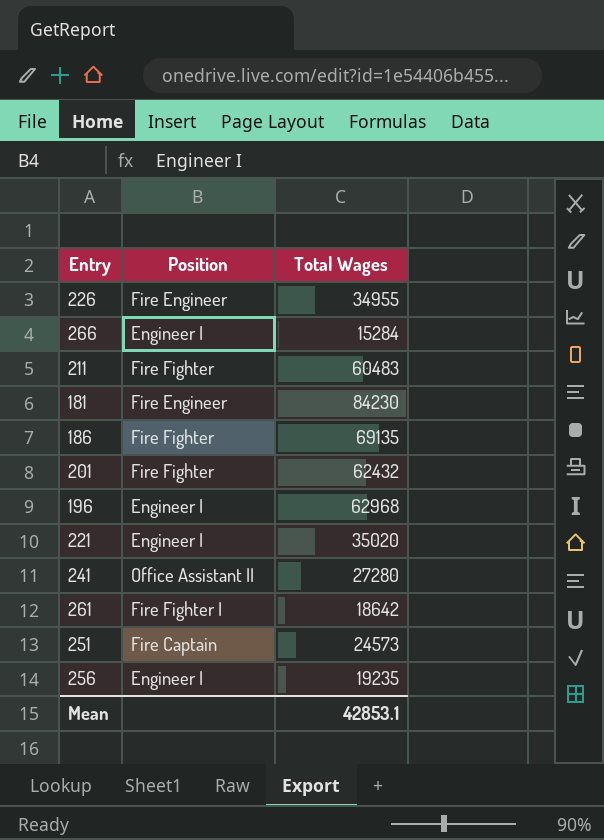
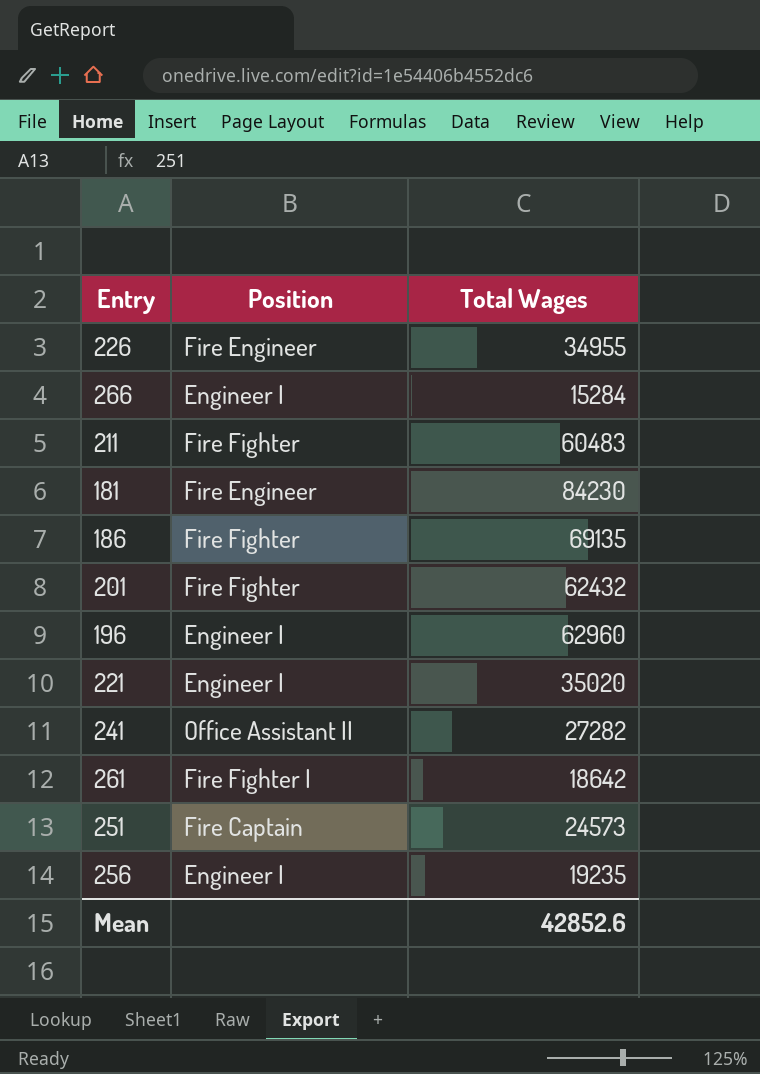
196 | Total Wages: 62968 -> 62960
241 | Total Wages: 27280 -> 27282
Mean | Total Wages: 42853.1 -> 42852.6

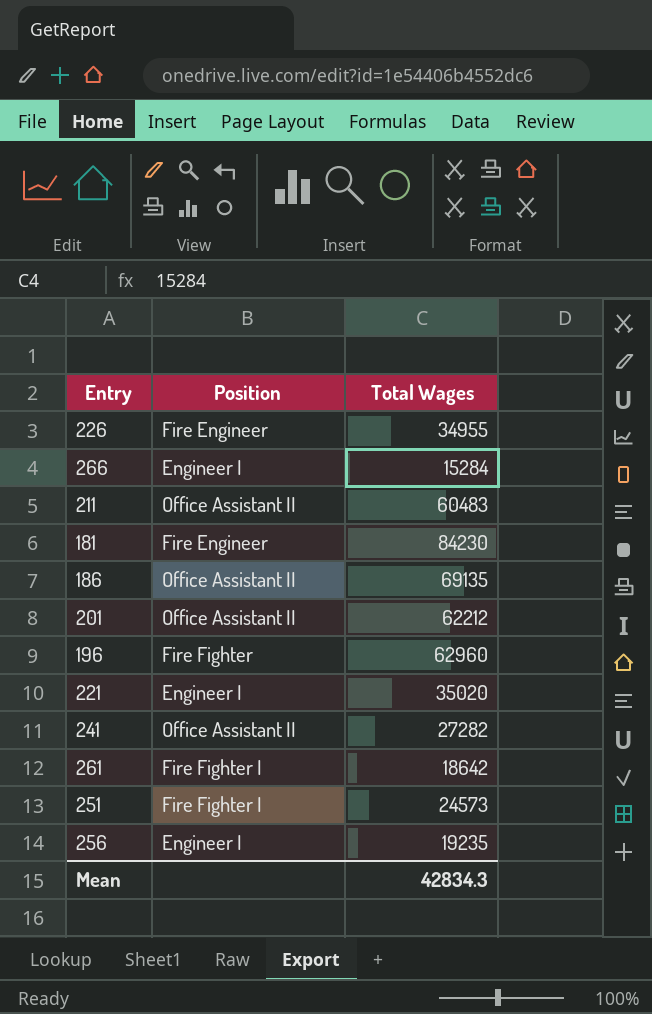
211 | Position: Fire Fighter -> Office Assistant II
186 | Position: Fire Fighter -> Office Assistant II
201 | Position: Fire Fighter -> Office Assistant II
201 | Total Wages: 62432 -> 62212
196 | Position: Engineer I -> Fire Fighter
251 | Position: Fire Captain -> Fire Fighter I
Mean | Total Wages: 42852.6 -> 42834.3

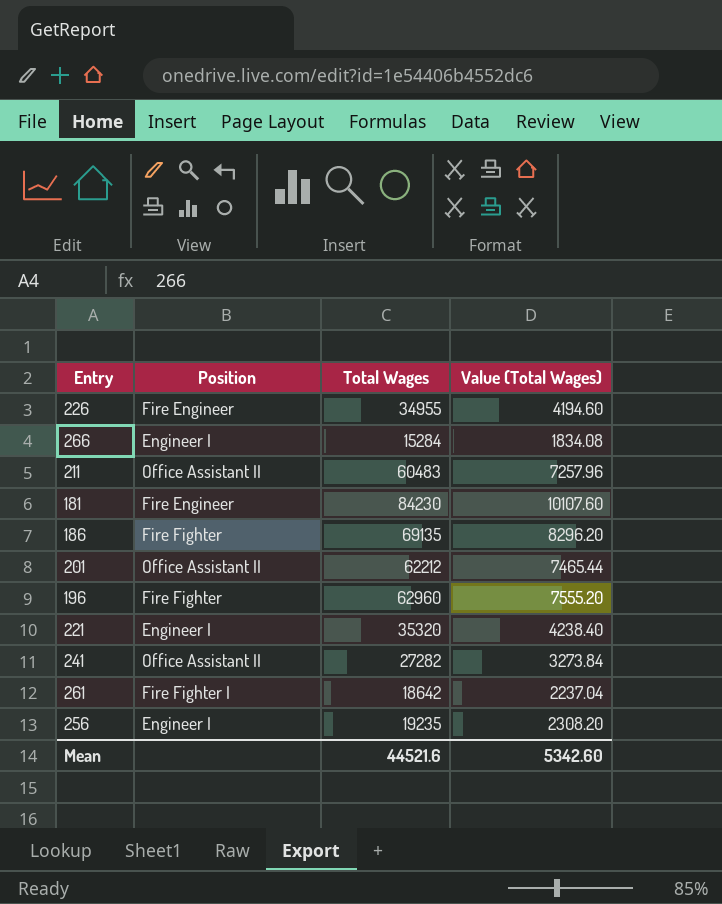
column Value (Total Wages) | formula: none -> [Total Wages] * 0.12
row 251: Fire Fighter I | 24573 -> none
186 | Position: Office Assistant II -> Fire Fighter
221 | Total Wages: 35020 -> 35320
Mean | Total Wages: 42834.3 -> 44521.6

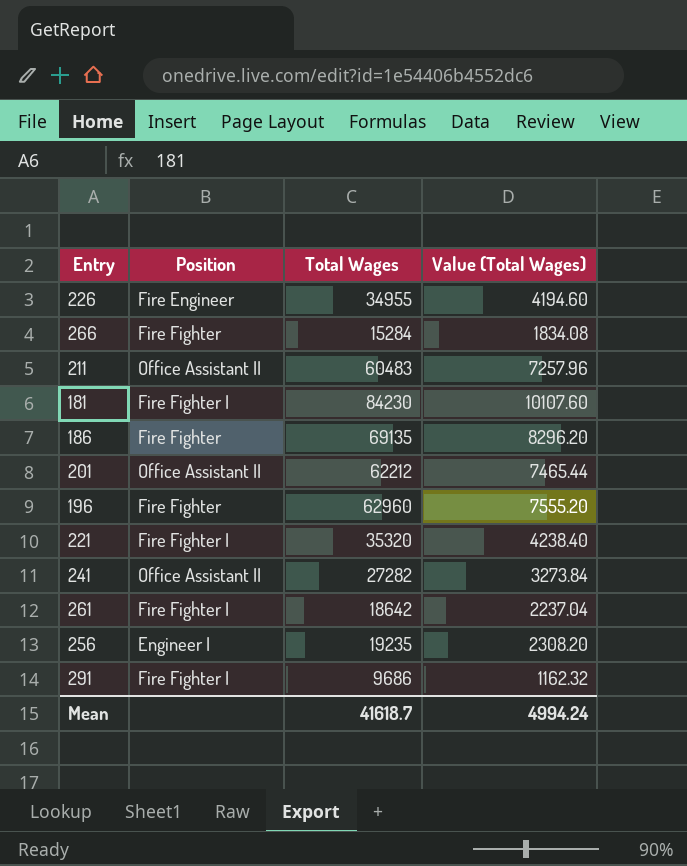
266 | Position: Engineer I -> Fire Fighter
181 | Position: Fire Engineer -> Fire Fighter I
221 | Position: Engineer I -> Fire Fighter I
row 291: none -> Fire Fighter I | 9686 | 1162.32
Mean | Total Wages: 44521.6 -> 41618.7
Mean | Value (Total Wages): 5342.60 -> 4994.24

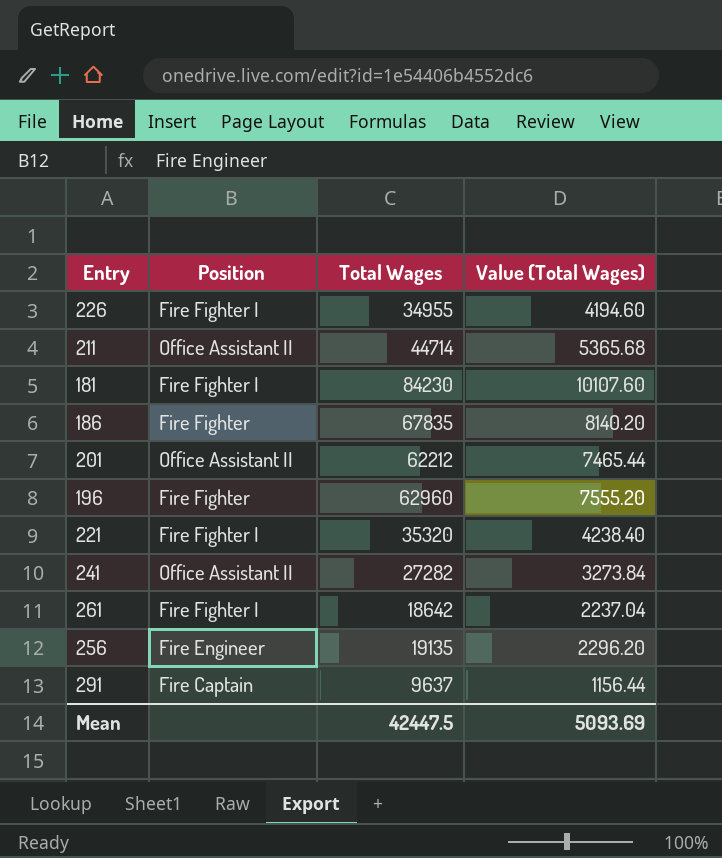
row 266: Fire Fighter | 15284 | 1834.08 -> none
226 | Position: Fire Engineer -> Fire Fighter I
211 | Total Wages: 60483 -> 44714
211 | Value (Total Wages): 7257.96 -> 5365.68
186 | Total Wages: 69135 -> 67835
186 | Value (Total Wages): 8296.20 -> 8140.20
256 | Position: Engineer I -> Fire Engineer
256 | Total Wages: 19235 -> 19135
256 | Value (Total Wages): 2308.20 -> 2296.20
291 | Position: Fire Fighter I -> Fire Captain
291 | Total Wages: 9686 -> 9637
291 | Value (Total Wages): 1162.32 -> 1156.44
Mean | Total Wages: 41618.7 -> 42447.5
Mean | Value (Total Wages): 4994.24 -> 5093.69

